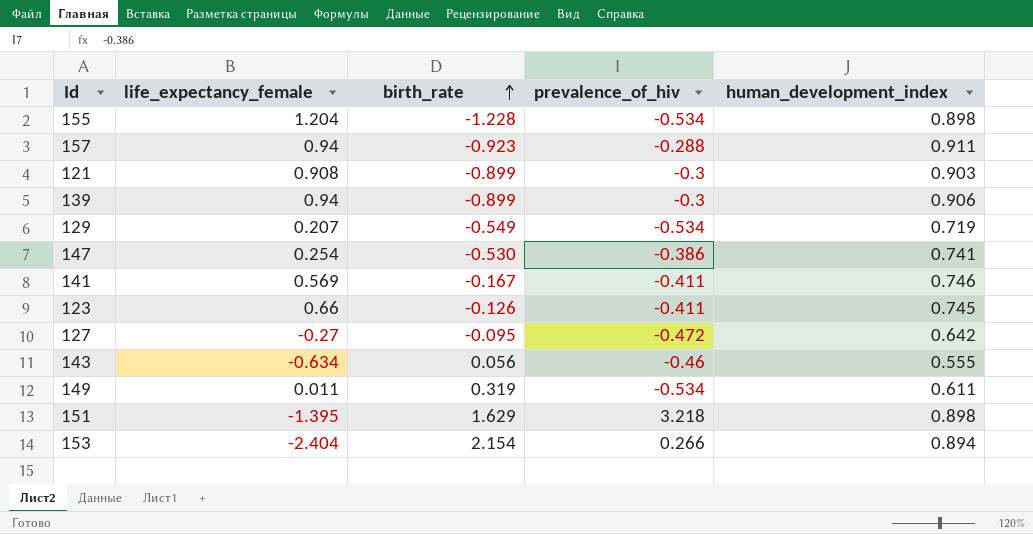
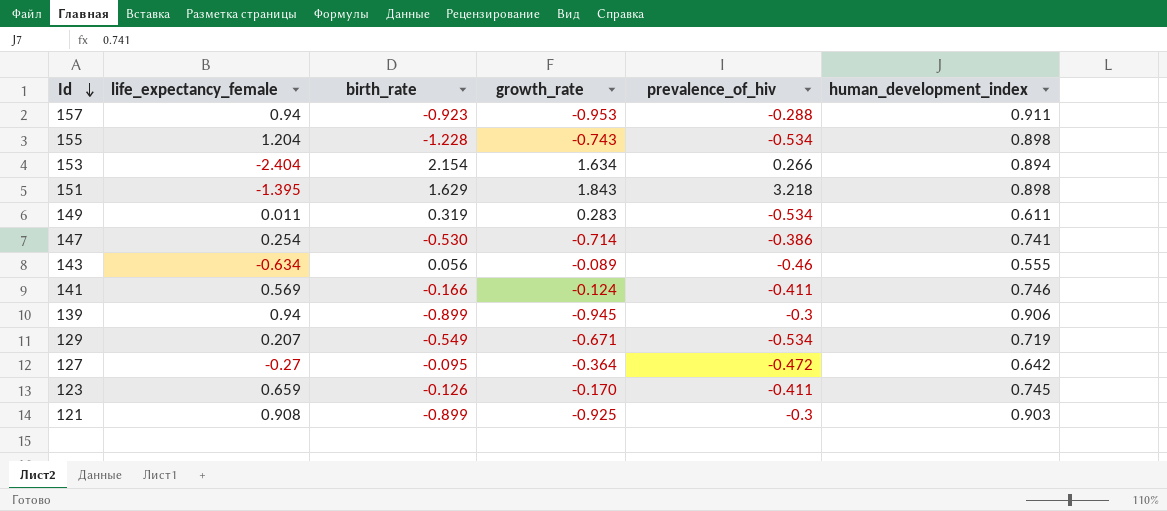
row order: birth_rate ascending -> Id descending
column growth_rate | position: none -> 4
141 | birth_rate: -0.167 -> -0.166
123 | life_expectancy_female: 0.66 -> 0.659

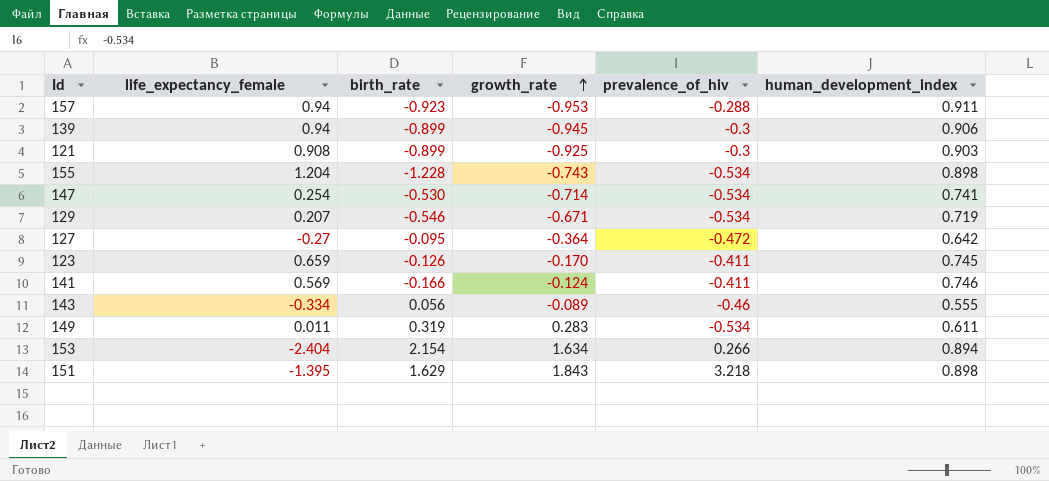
row order: Id descending -> growth_rate ascending
147 | prevalence_of_hiv: -0.386 -> -0.534
129 | birth_rate: -0.549 -> -0.546
143 | life_expectancy_female: -0.634 -> -0.334

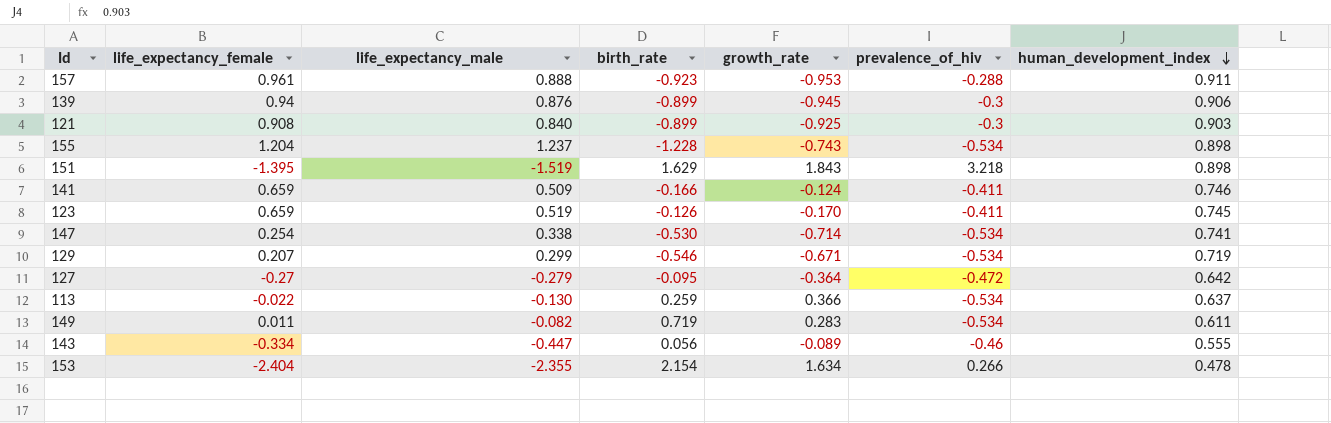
row order: growth_rate ascending -> human_development_index descending
column life_expectancy_male | position: none -> 3
157 | life_expectancy_female: 0.94 -> 0.961
141 | life_expectancy_female: 0.569 -> 0.659
row 113: none -> -0.022 | -0.130 | 0.259 | 0.366 | -0.534 | 0.637
149 | birth_rate: 0.319 -> 0.719
153 | human_development_index: 0.894 -> 0.478

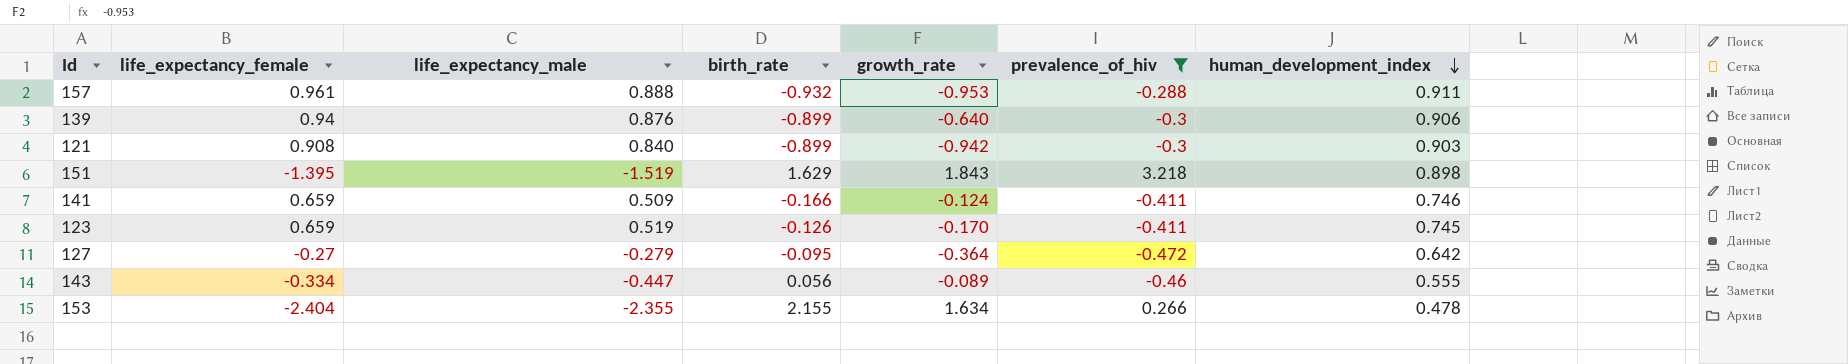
filter: none -> prevalence_of_hiv != -0.534
157 | birth_rate: -0.923 -> -0.932
139 | growth_rate: -0.945 -> -0.640
121 | growth_rate: -0.925 -> -0.942
153 | birth_rate: 2.154 -> 2.155

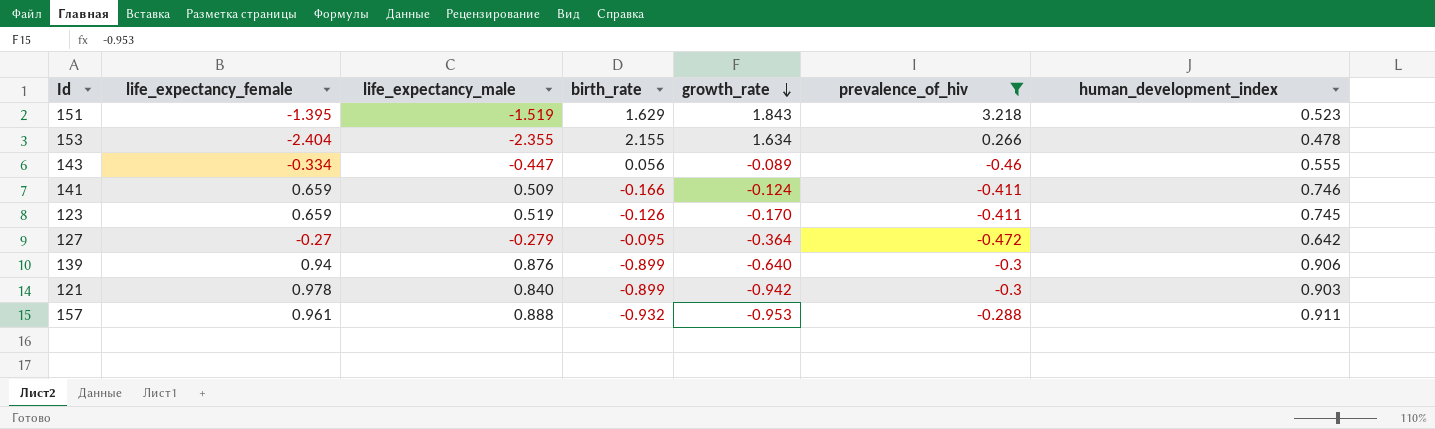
row order: human_development_index descending -> growth_rate descending
151 | human_development_index: 0.898 -> 0.523
121 | life_expectancy_female: 0.908 -> 0.978

